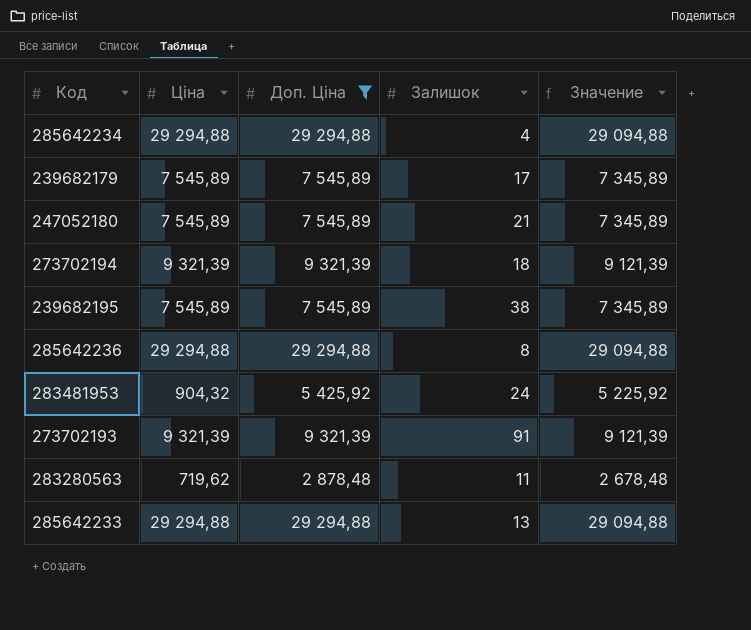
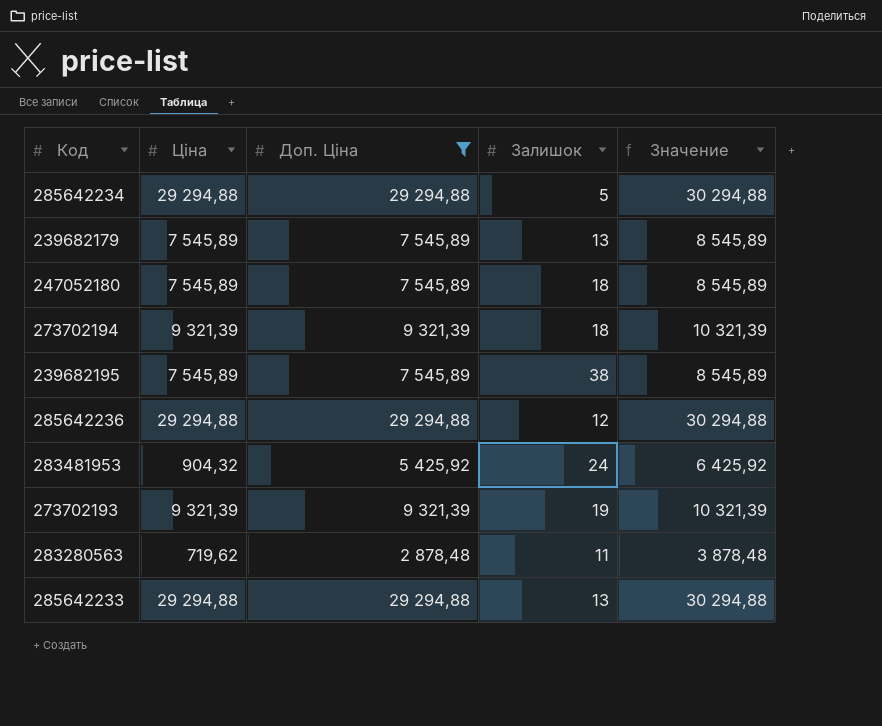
column Значение | formula: [Доп. Ціна] - 200 -> [Доп. Ціна] + 1000
285642234 | Залишок: 4 -> 5
239682179 | Залишок: 17 -> 13
247052180 | Залишок: 21 -> 18
285642236 | Залишок: 8 -> 12
273702193 | Залишок: 91 -> 19

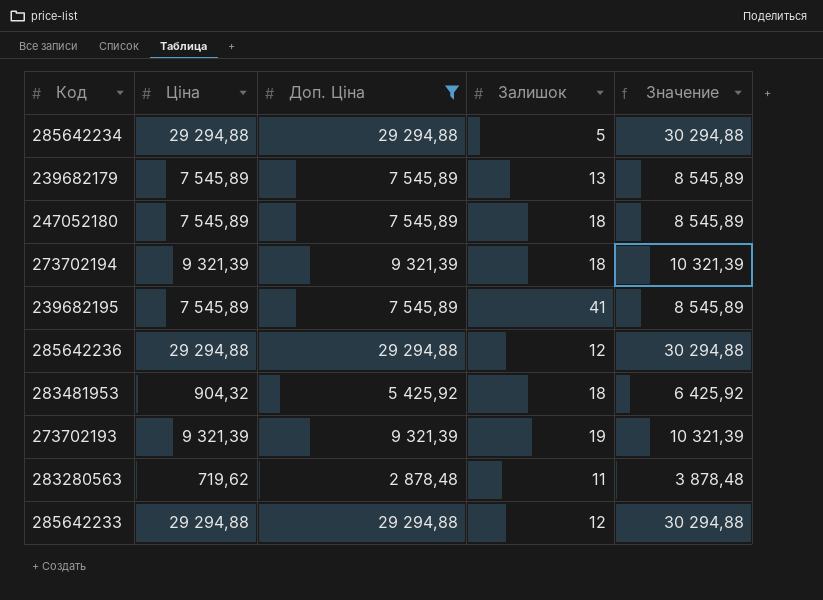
239682195 | Залишок: 38 -> 41
283481953 | Залишок: 24 -> 18
285642233 | Залишок: 13 -> 12

